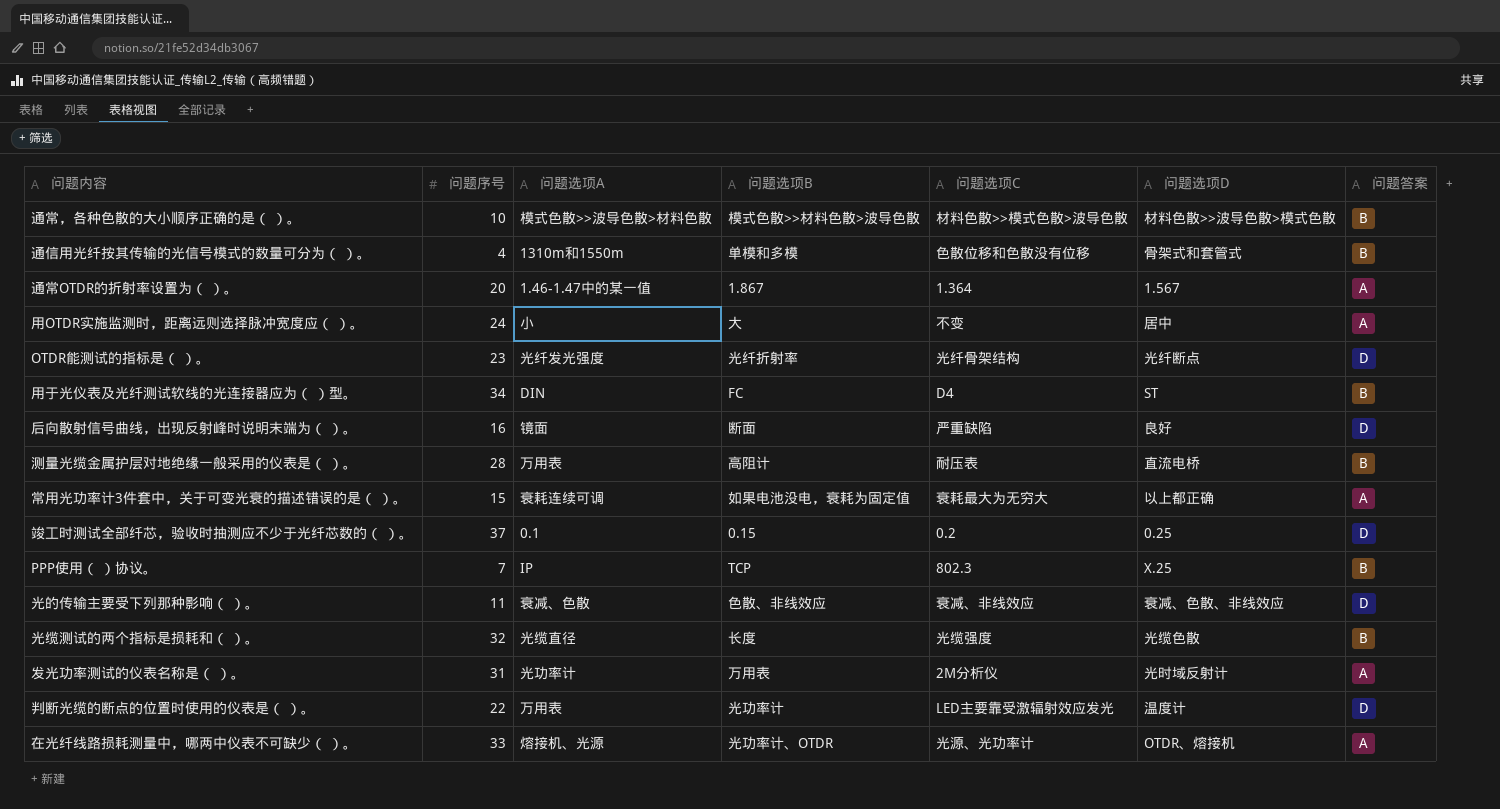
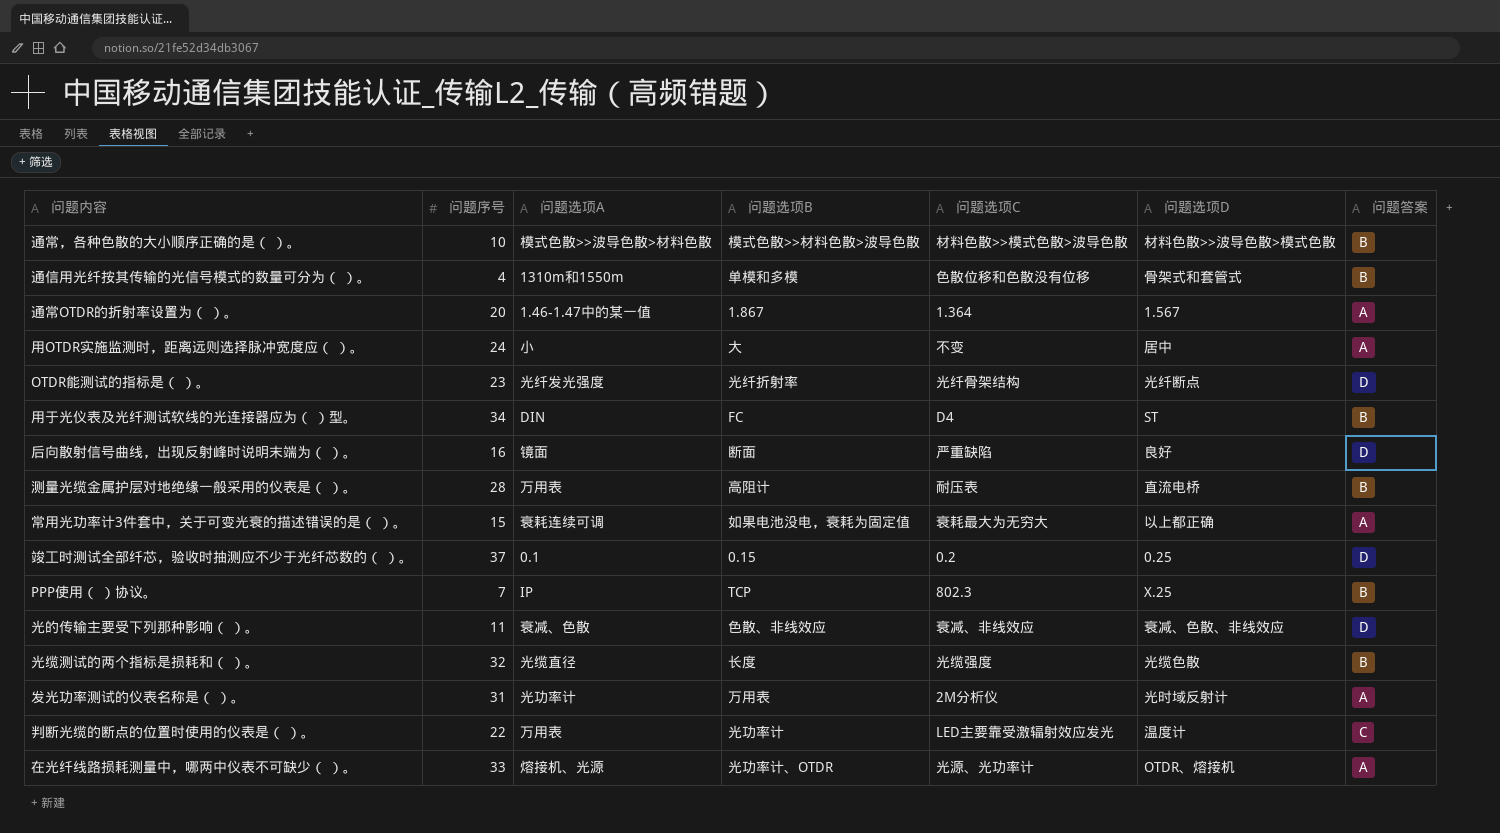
判断光缆的断点的位置时使用的仪表是（ ）。 | 问题答案: D -> C

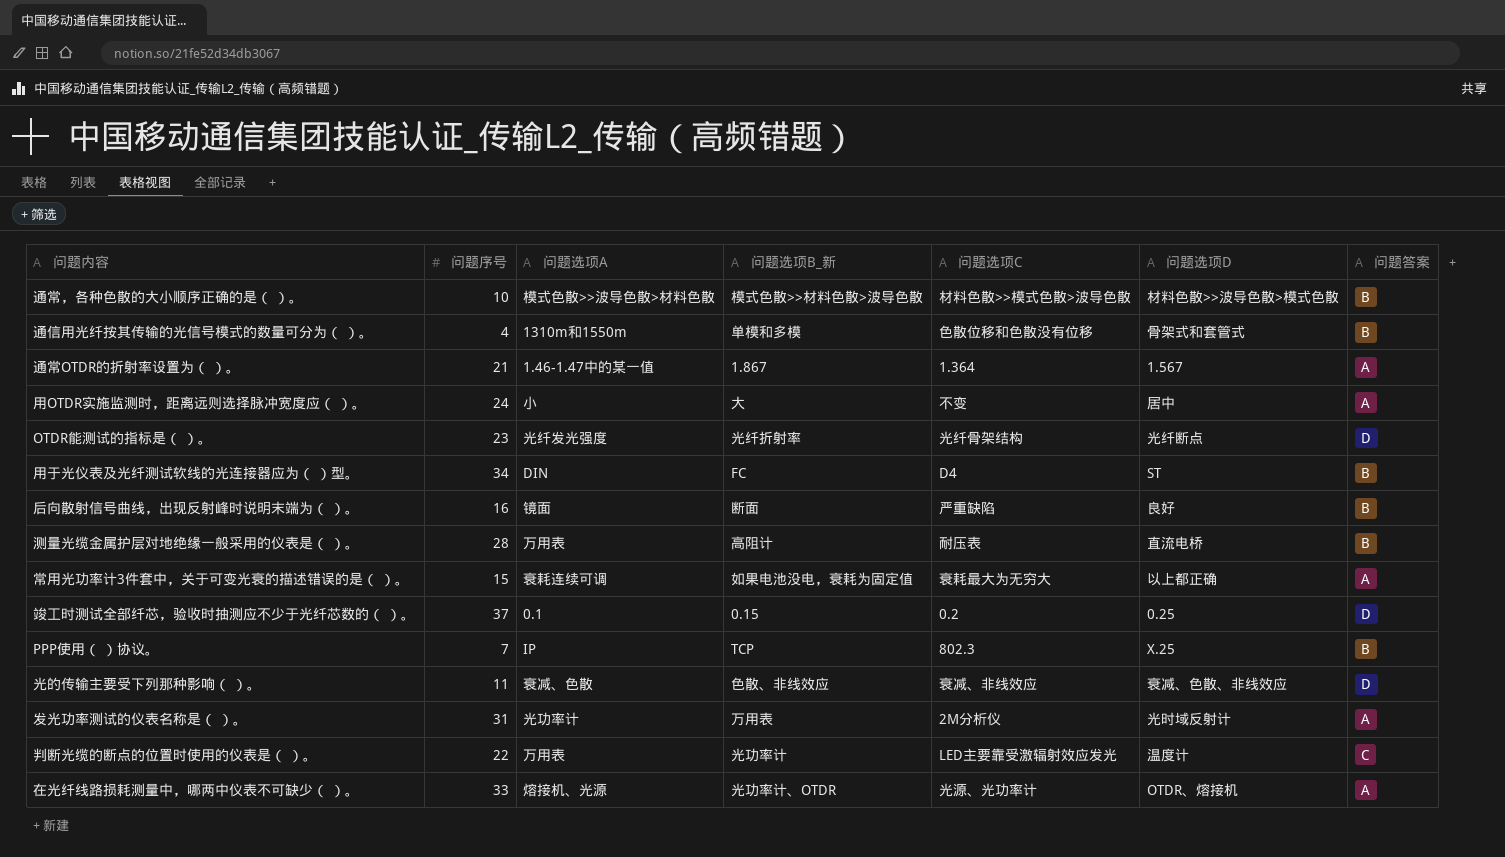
column name: 问题选项B -> 问题选项B_新
row 光缆测试的两个指标是损耗和（ ）。: 32 | 光缆直径 | 长度 | 光缆强度 | 光缆色散 | B -> none
通常OTDR的折射率设置为（ ）。 | 问题序号: 20 -> 21
后向散射信号曲线，出现反射峰时说明末端为（ ）。 | 问题答案: D -> B

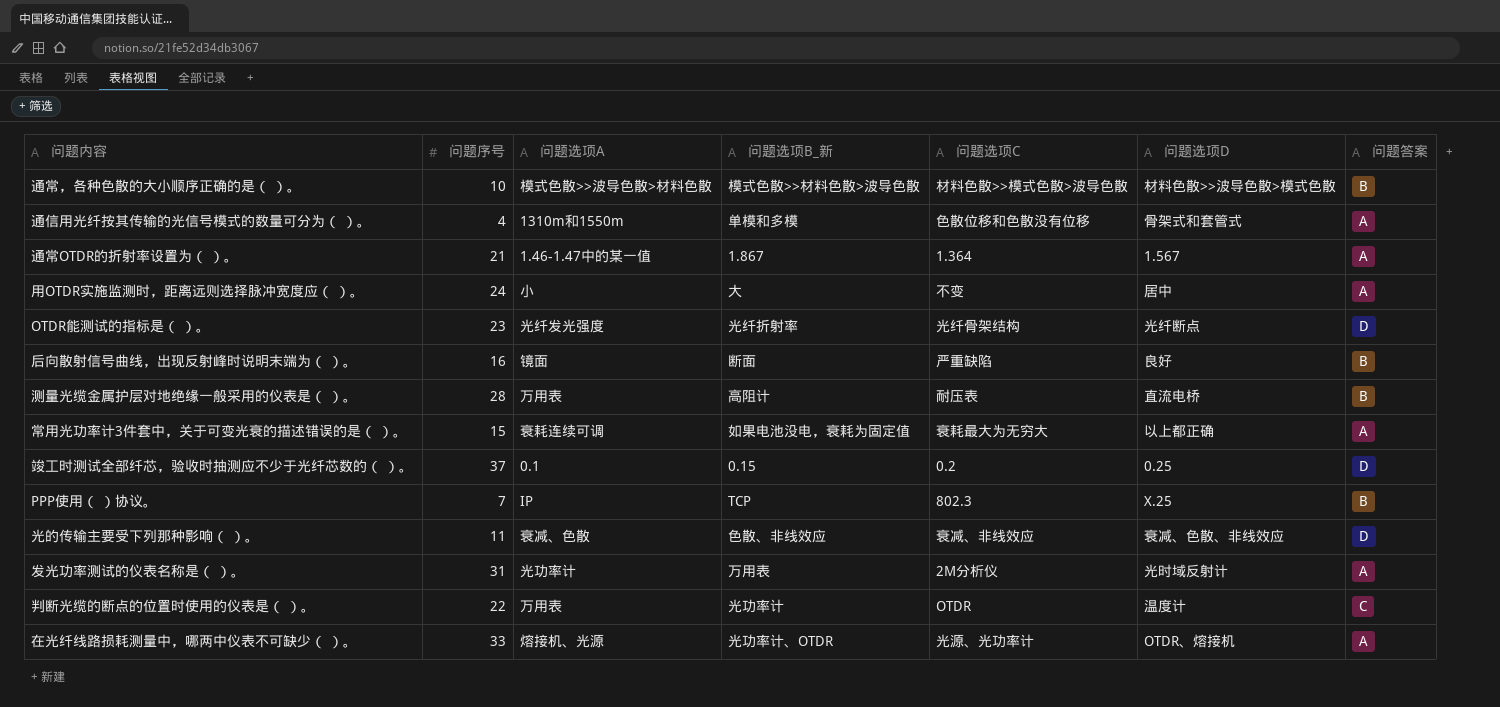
row 用于光仪表及光纤测试软线的光连接器应为（ ）型。: 34 | DIN | FC | D4 | ST | B -> none
通信用光纤按其传输的光信号模式的数量可分为（ ）。 | 问题答案: B -> A
判断光缆的断点的位置时使用的仪表是（ ）。 | 问题选项C: LED主要靠受激辐射效应发光 -> OTDR

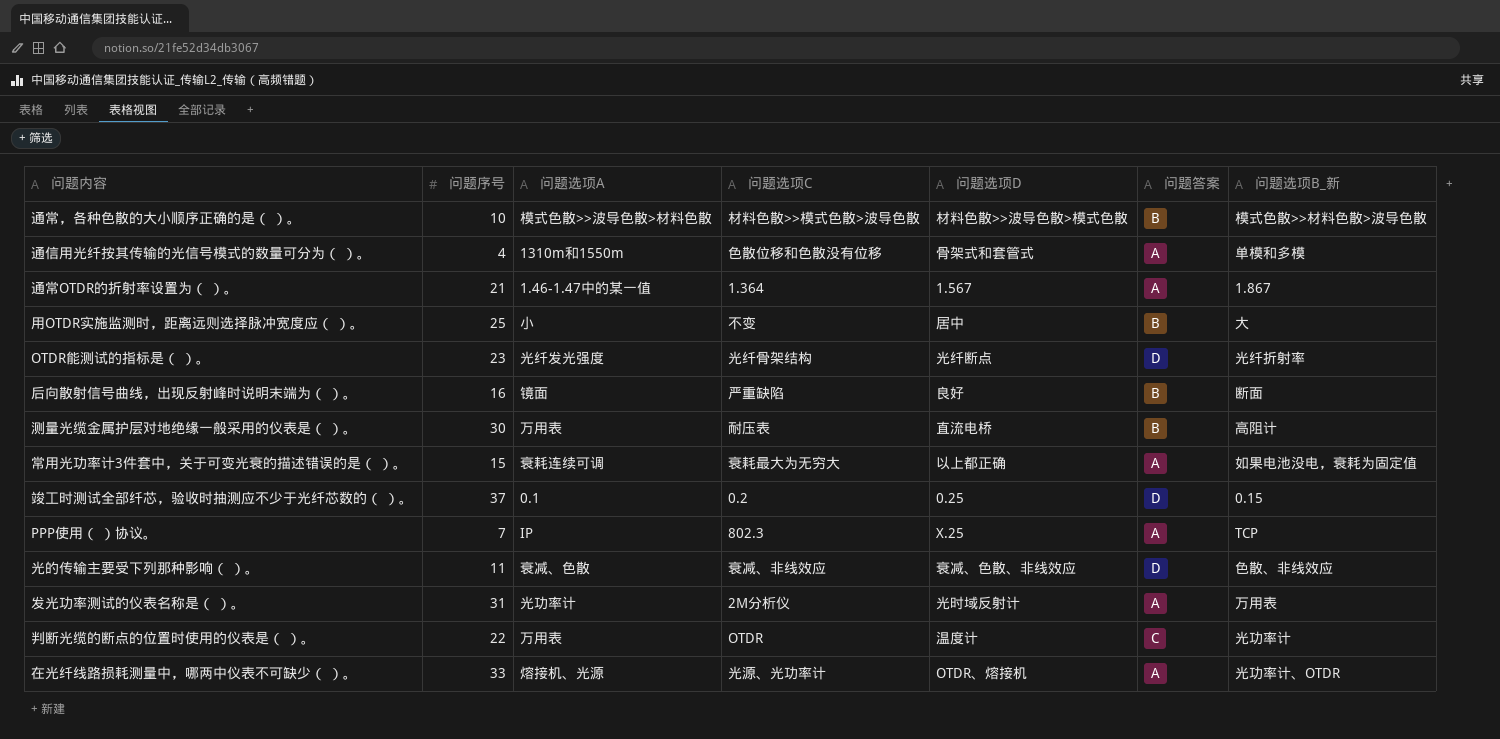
column 问题选项B_新 | position: 4 -> 7
用OTDR实施监测时，距离远则选择脉冲宽度应（ ）。 | 问题序号: 24 -> 25
用OTDR实施监测时，距离远则选择脉冲宽度应（ ）。 | 问题答案: A -> B
测量光缆金属护层对地绝缘一般采用的仪表是（ ）。 | 问题序号: 28 -> 30
PPP使用（ ）协议。 | 问题答案: B -> A

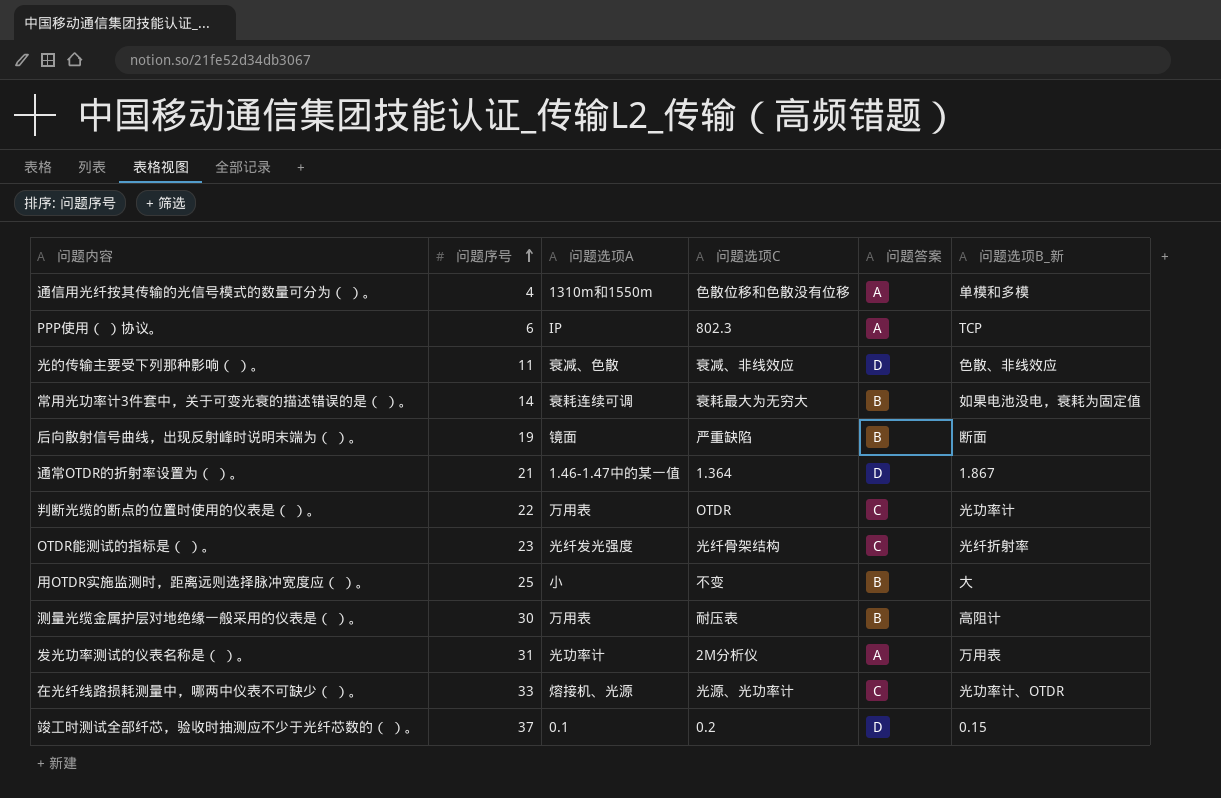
row order: none -> 问题序号 ascending
column 问题选项D | position: 5 -> none
row 通常，各种色散的大小顺序正确的是（ ）。: 10 | 模式色散>>波导色散>材料色散 | 材料色散>>模式色散>波导色散 | 材料色散>>波导色散>模式色散 | B | 模式色散>>材料色散>波导色散 -> none
PPP使用（ ）协议。 | 问题序号: 7 -> 6
常用光功率计3件套中，关于可变光衰的描述错误的是（ ）。 | 问题序号: 15 -> 14
常用光功率计3件套中，关于可变光衰的描述错误的是（ ）。 | 问题答案: A -> B
后向散射信号曲线，出现反射峰时说明末端为（ ）。 | 问题序号: 16 -> 19
通常OTDR的折射率设置为（ ）。 | 问题答案: A -> D
OTDR能测试的指标是（ ）。 | 问题答案: D -> C
在光纤线路损耗测量中，哪两中仪表不可缺少（ ）。 | 问题答案: A -> C

